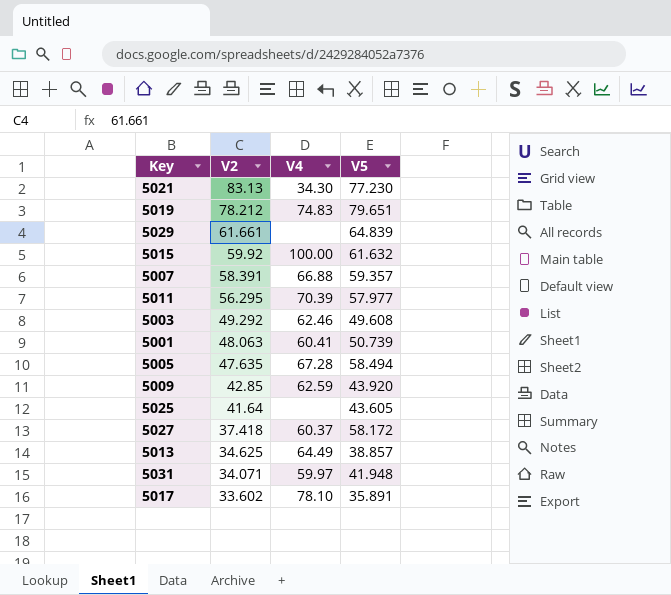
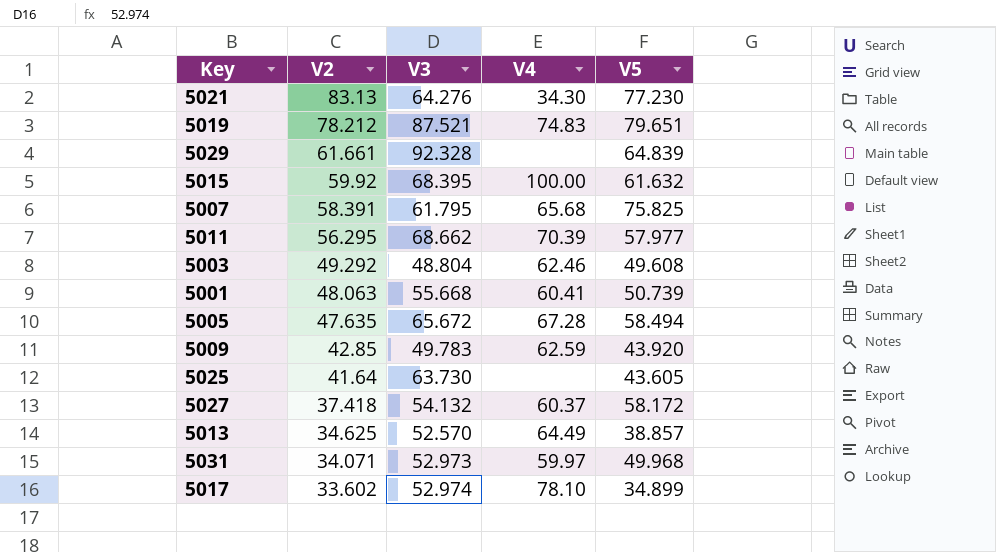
column V3 | position: none -> 3
5007 | V4: 66.88 -> 65.68
5007 | V5: 59.357 -> 75.825
5031 | V5: 41.948 -> 49.968
5017 | V5: 35.891 -> 34.899

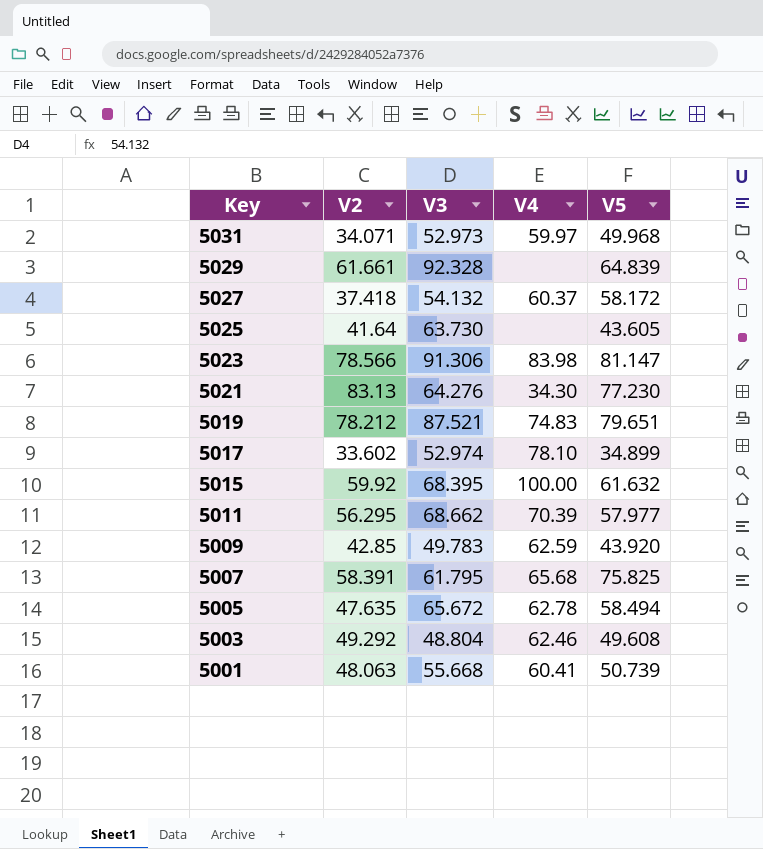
row order: V2 descending -> Key descending
row 5013: 34.625 | 52.570 | 64.49 | 38.857 -> none
row 5023: none -> 78.566 | 91.306 | 83.98 | 81.147
5005 | V4: 67.28 -> 62.78

